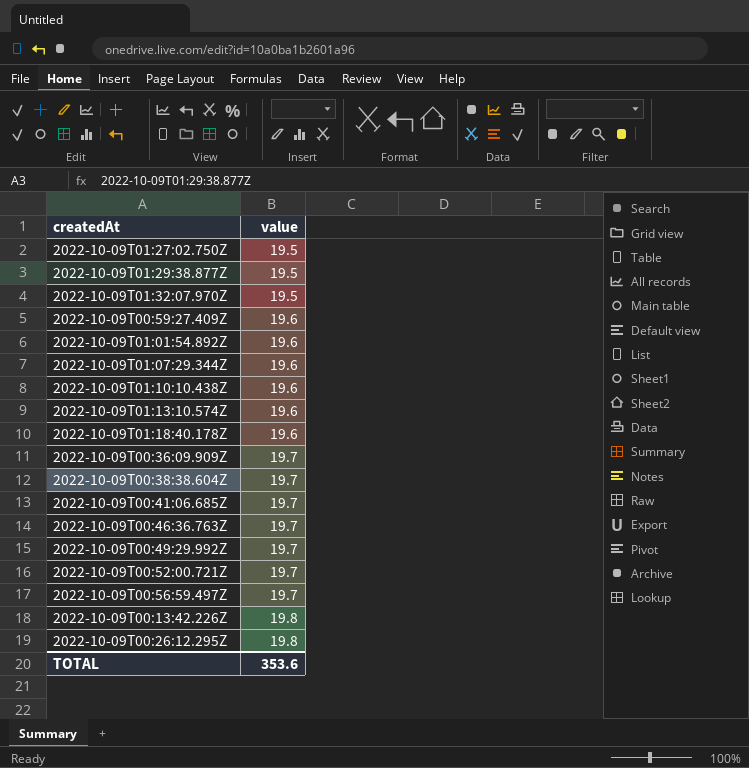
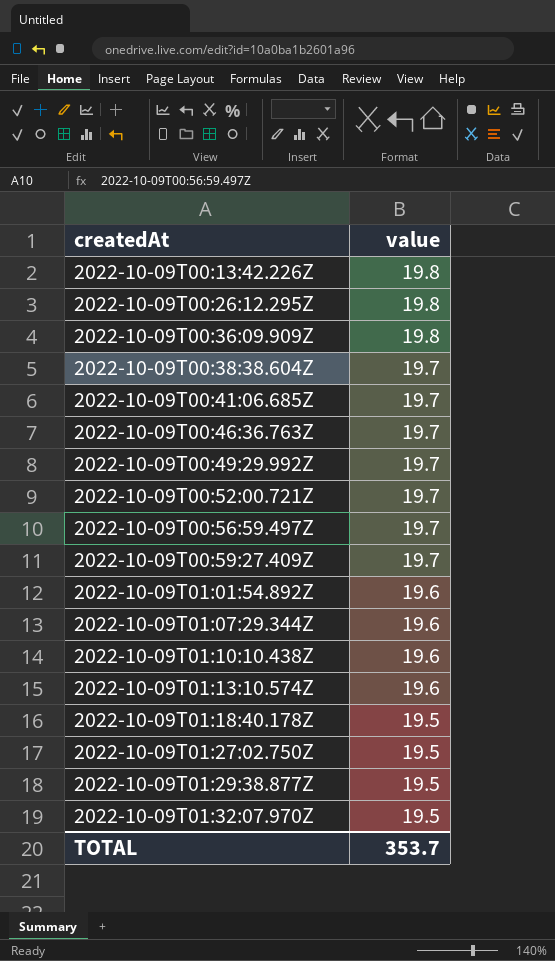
row order: value ascending -> createdAt ascending
2022-10-09T00:36:09.909Z | value: 19.7 -> 19.8
2022-10-09T00:59:27.409Z | value: 19.6 -> 19.7
2022-10-09T01:18:40.178Z | value: 19.6 -> 19.5
TOTAL | value: 353.6 -> 353.7

